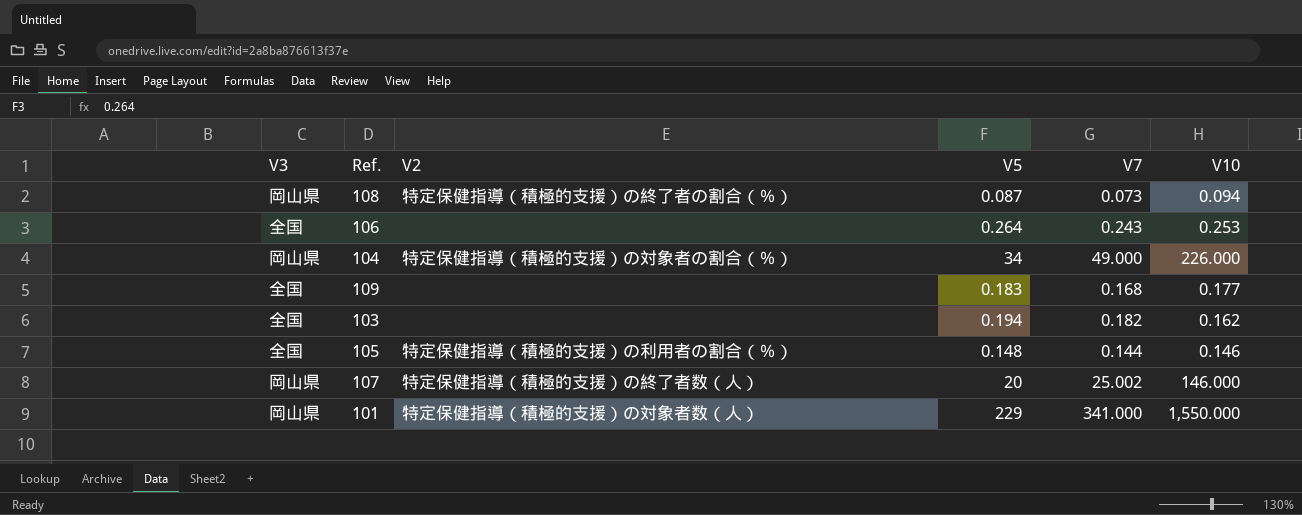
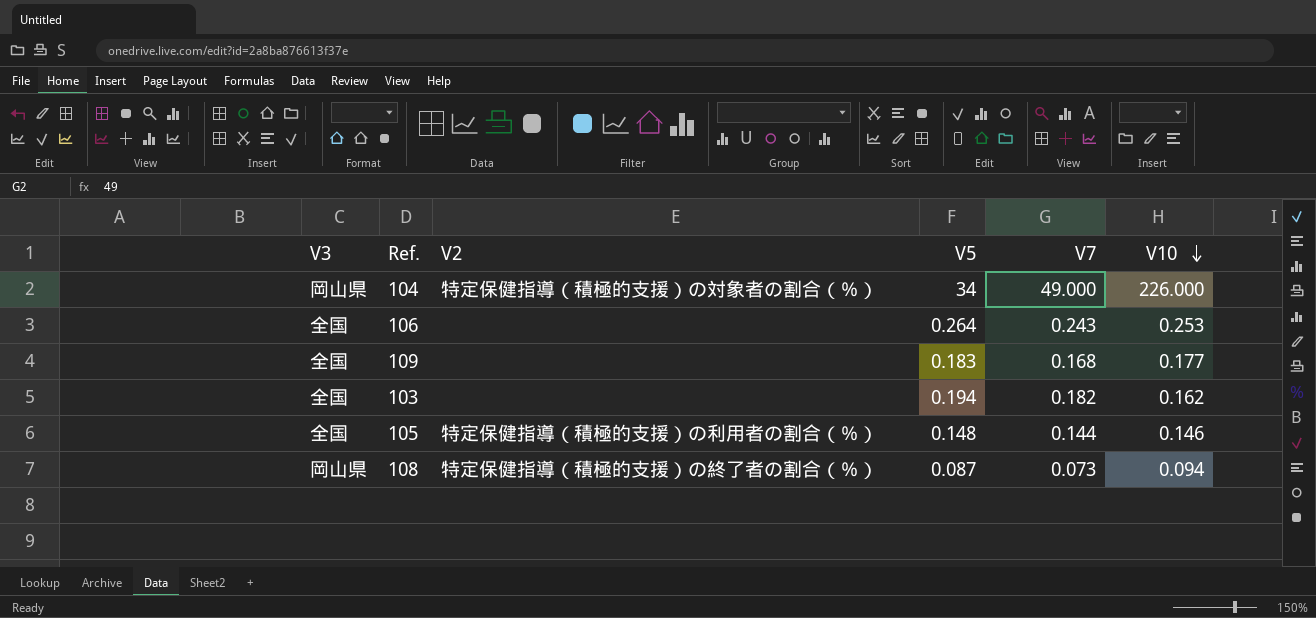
row order: none -> V10 descending
row 107: 岡山県 | 特定保健指導（積極的支援）の終了者数（人） | 20 | 25.002 | 146.000 -> none
row 101: 岡山県 | 特定保健指導（積極的支援）の対象者数（人） | 229 | 341.000 | 1,550.000 -> none

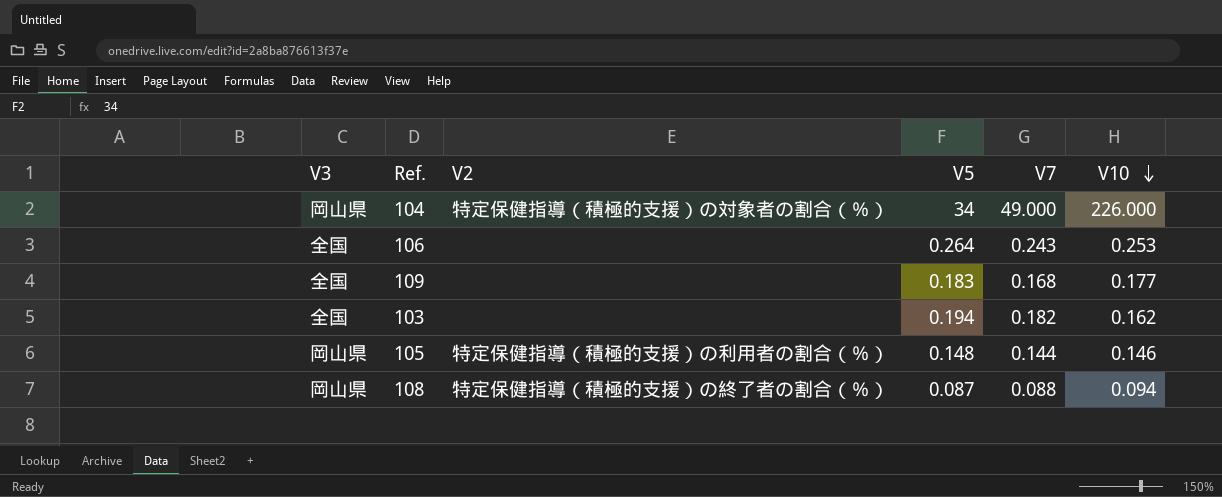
105 | V3: 全国 -> 岡山県
108 | V7: 0.073 -> 0.088

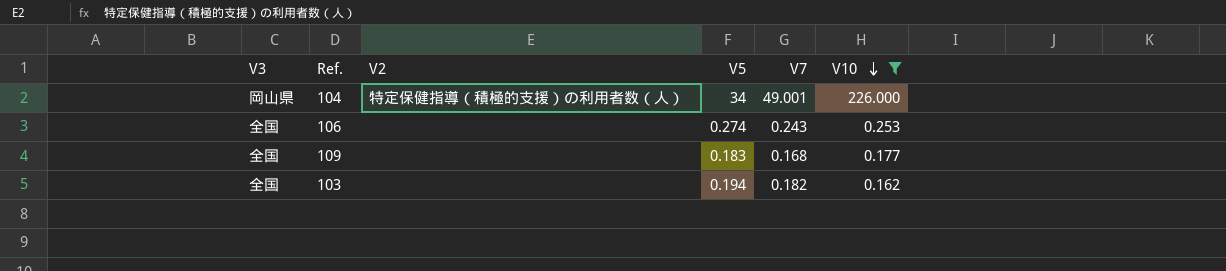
filter: none -> V10 >= 0.162
104 | V2: 特定保健指導（積極的支援）の対象者の割合（％） -> 特定保健指導（積極的支援）の利用者数（人）
104 | V7: 49.000 -> 49.001
106 | V5: 0.264 -> 0.274

